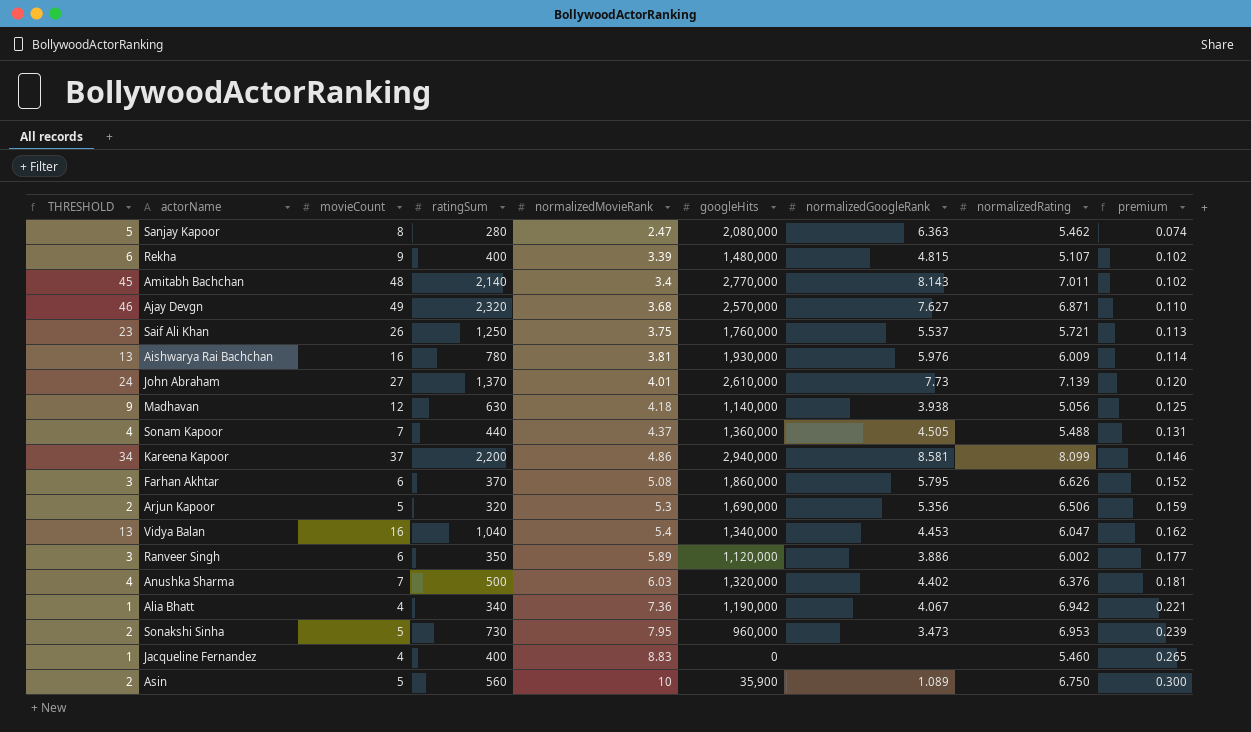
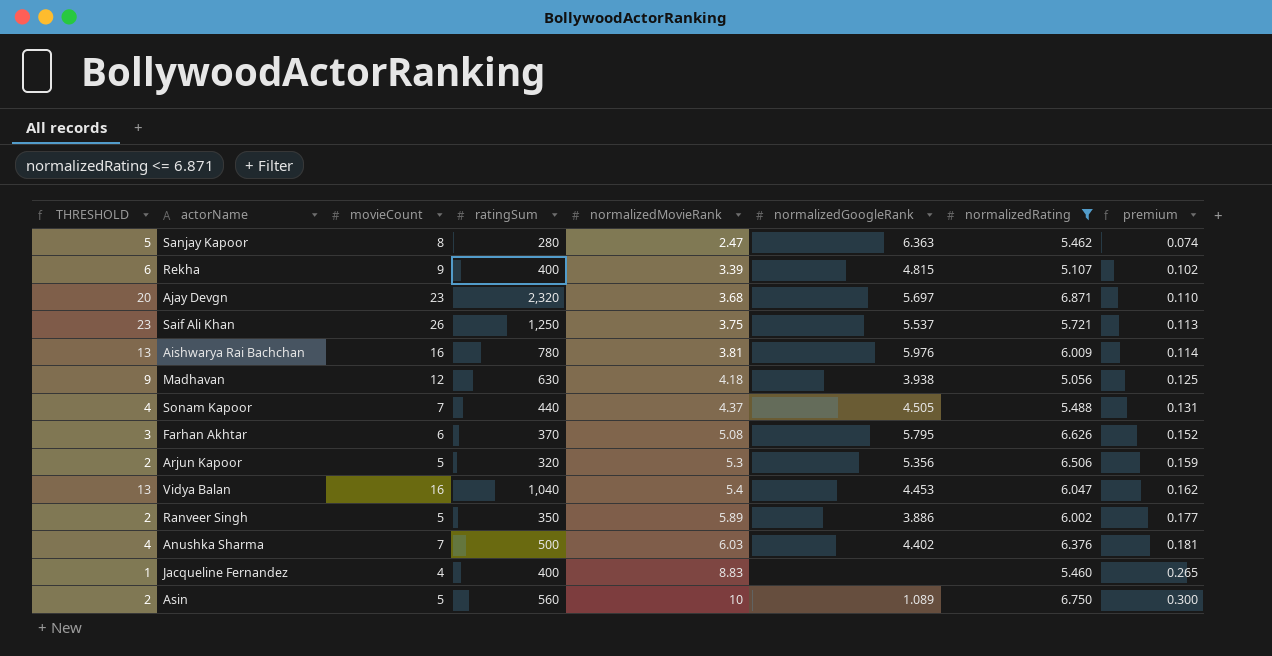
filter: none -> normalizedRating <= 6.871
column googleHits | position: 6 -> none
Ajay Devgn | THRESHOLD: 46 -> 20
Ajay Devgn | movieCount: 49 -> 23
Ajay Devgn | normalizedGoogleRank: 7.627 -> 5.697
Ranveer Singh | THRESHOLD: 3 -> 2
Ranveer Singh | movieCount: 6 -> 5

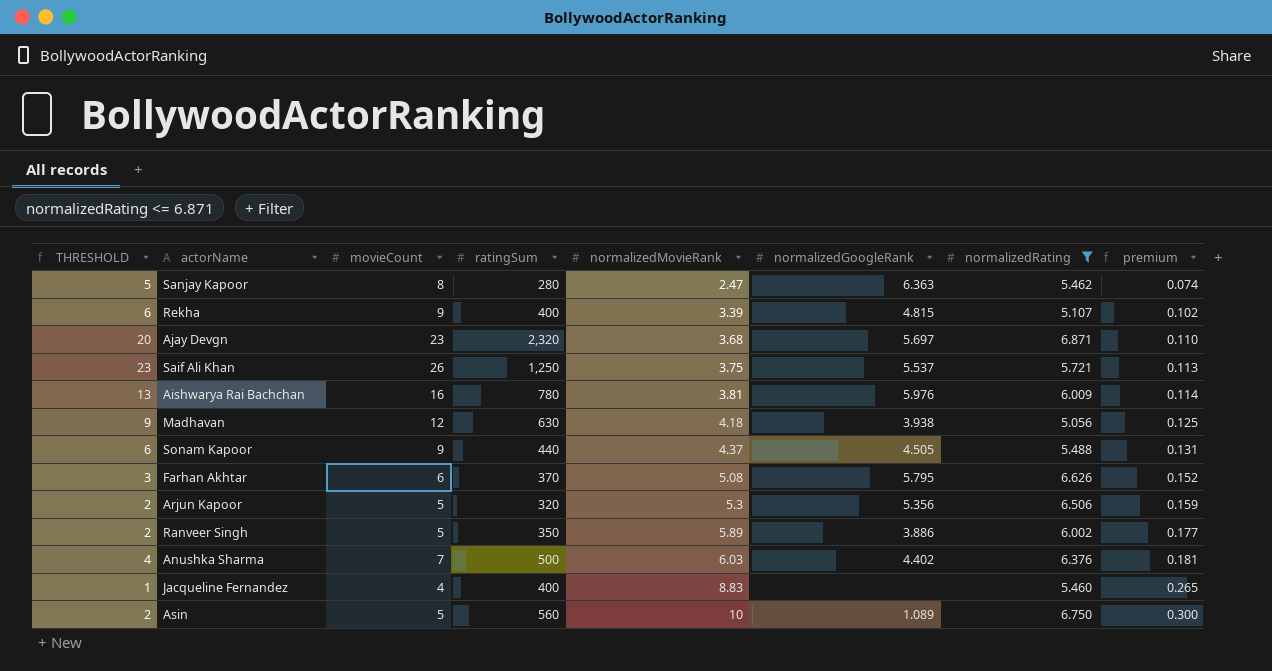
row Vidya Balan: 13 | 16 | 1,040 | 5.4 | 4.453 | 6.047 | 0.162 -> none
Sonam Kapoor | THRESHOLD: 4 -> 6
Sonam Kapoor | movieCount: 7 -> 9

